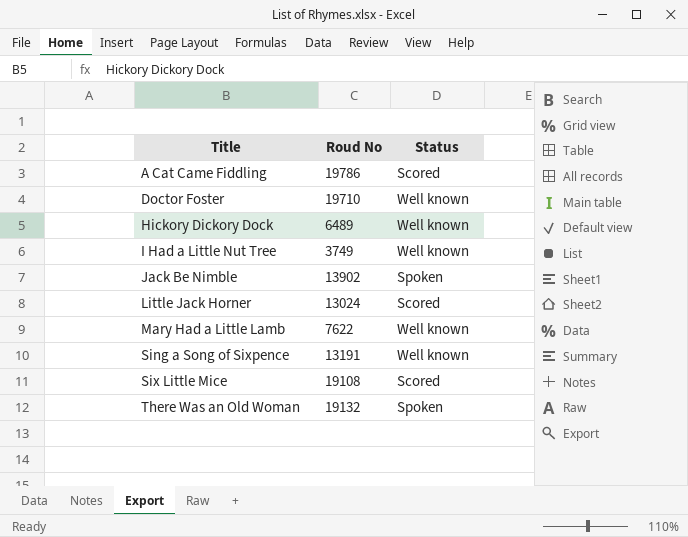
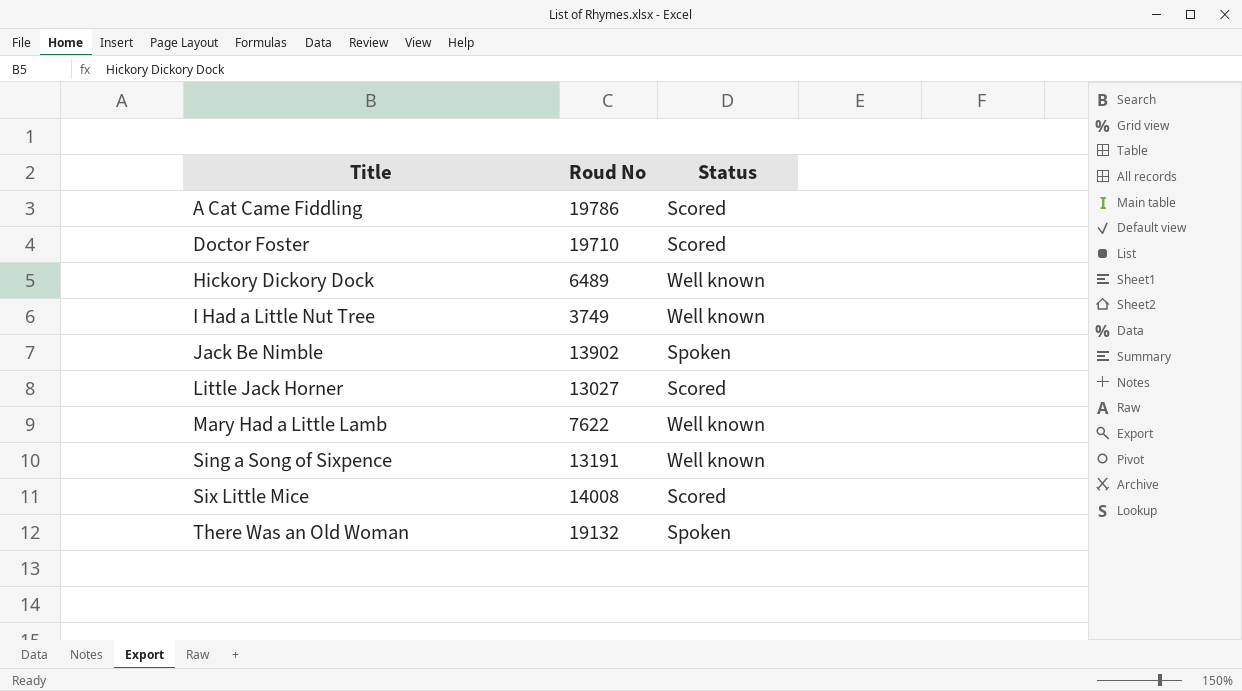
Doctor Foster | Status: Well known -> Scored
Little Jack Horner | Roud No: 13024 -> 13027
Six Little Mice | Roud No: 19108 -> 14008

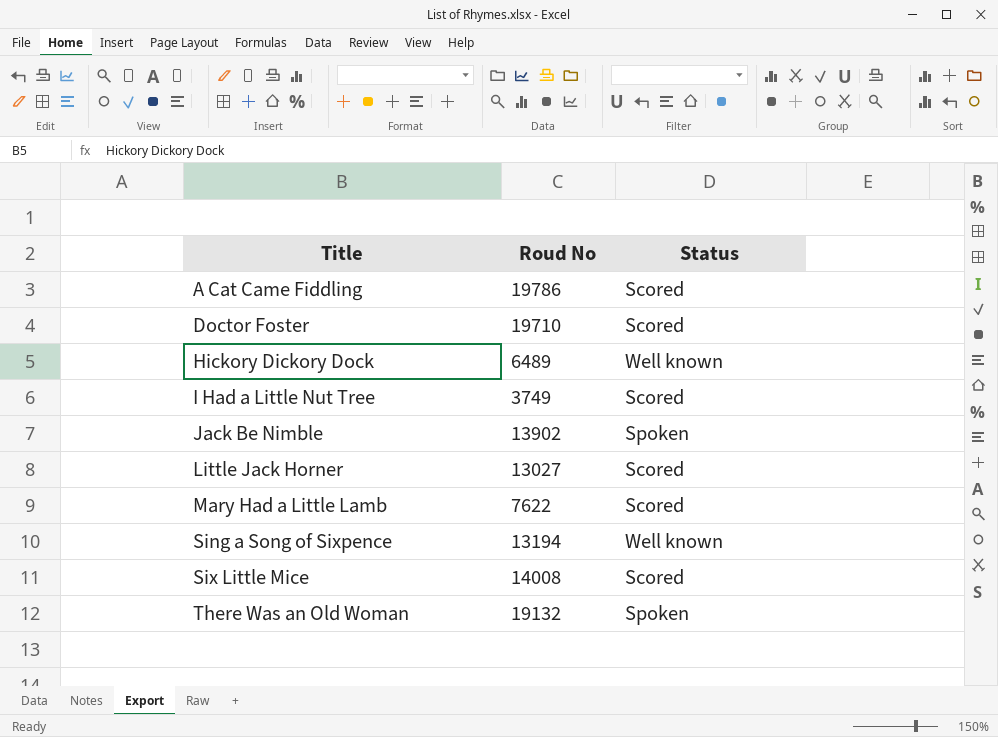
I Had a Little Nut Tree | Status: Well known -> Scored
Mary Had a Little Lamb | Status: Well known -> Scored
Sing a Song of Sixpence | Roud No: 13191 -> 13194

